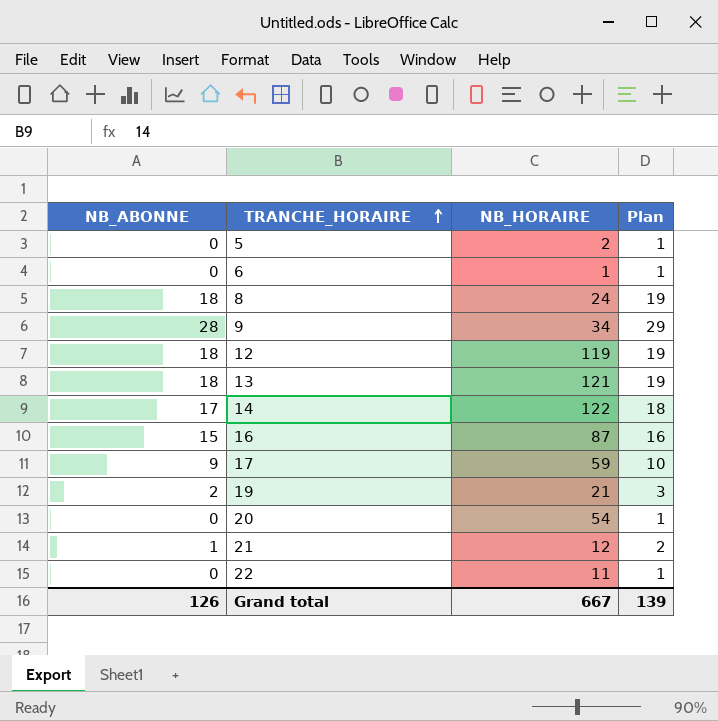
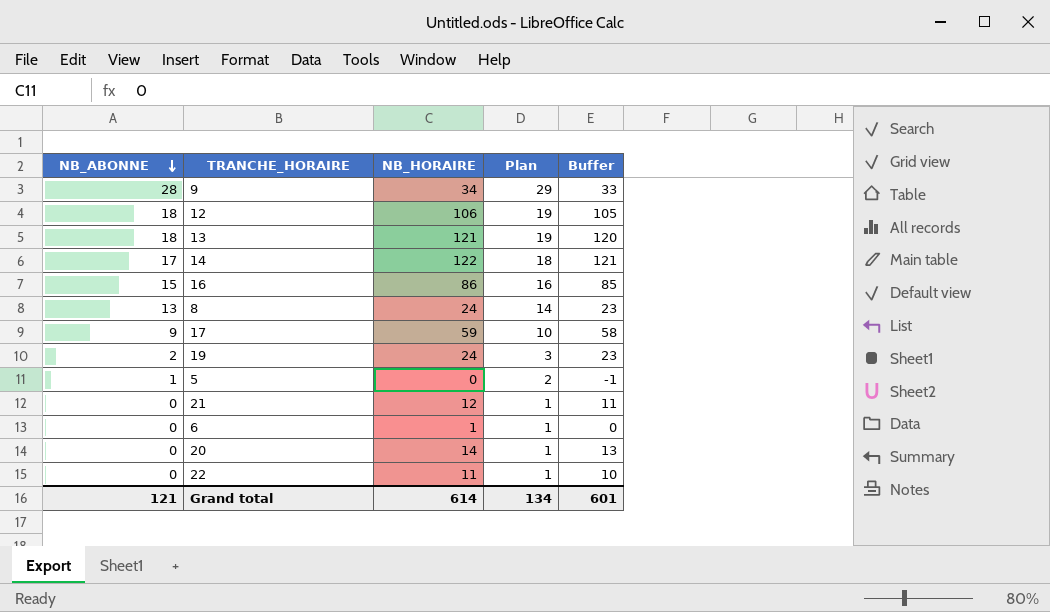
row order: TRANCHE_HORAIRE ascending -> NB_ABONNE descending
column Buffer | formula: none -> [NB_HORAIRE] - 1
12 | NB_HORAIRE: 119 -> 106
16 | NB_HORAIRE: 87 -> 86
8 | NB_ABONNE: 18 -> 13
8 | Plan: 19 -> 14
19 | NB_HORAIRE: 21 -> 24
5 | NB_ABONNE: 0 -> 1
5 | NB_HORAIRE: 2 -> 0
5 | Plan: 1 -> 2
21 | NB_ABONNE: 1 -> 0
21 | Plan: 2 -> 1
20 | NB_HORAIRE: 54 -> 14
Grand total | NB_ABONNE: 126 -> 121
Grand total | NB_HORAIRE: 667 -> 614
Grand total | Plan: 139 -> 134

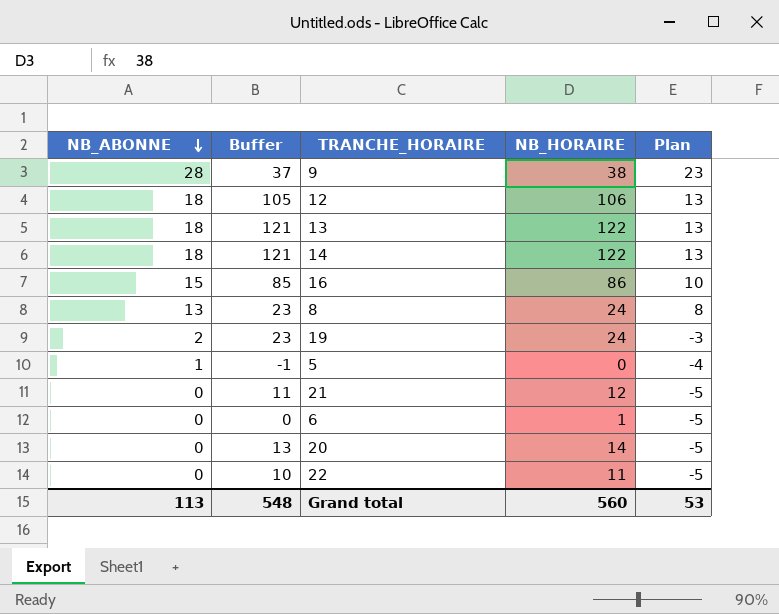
column Buffer | position: 5 -> 2
column Plan | formula: [NB_ABONNE] + 1 -> [NB_ABONNE] - 5
row 17: 9 | 59 | 10 | 58 -> none
9 | Buffer: 33 -> 37
9 | NB_HORAIRE: 34 -> 38
13 | Buffer: 120 -> 121
13 | NB_HORAIRE: 121 -> 122
14 | NB_ABONNE: 17 -> 18
Grand total | NB_ABONNE: 121 -> 113
Grand total | Buffer: 601 -> 548
Grand total | NB_HORAIRE: 614 -> 560
Grand total | Plan: 134 -> 53

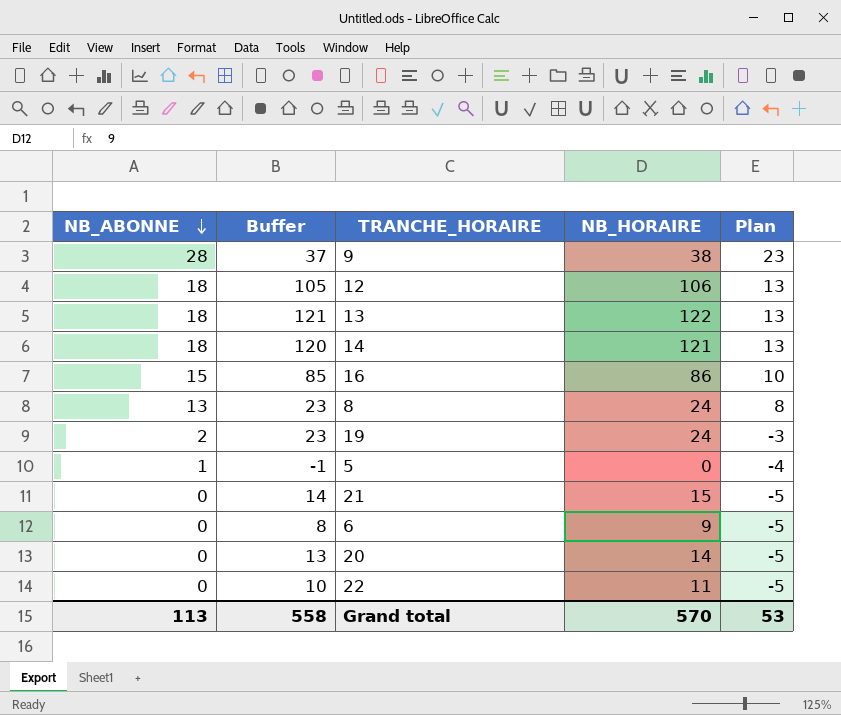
14 | Buffer: 121 -> 120
14 | NB_HORAIRE: 122 -> 121
21 | Buffer: 11 -> 14
21 | NB_HORAIRE: 12 -> 15
6 | Buffer: 0 -> 8
6 | NB_HORAIRE: 1 -> 9
Grand total | Buffer: 548 -> 558
Grand total | NB_HORAIRE: 560 -> 570

